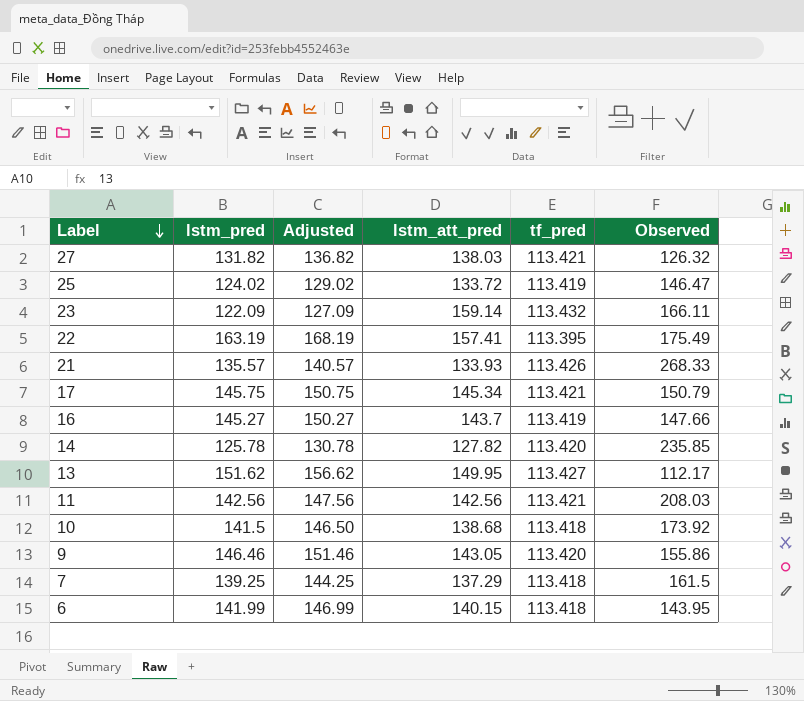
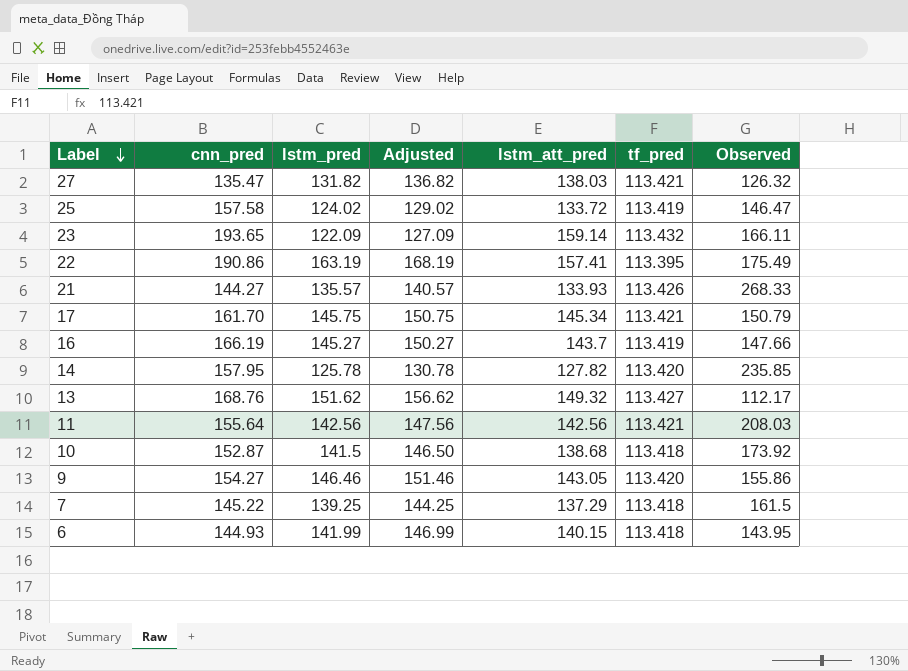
column cnn_pred | position: none -> 2
13 | lstm_att_pred: 149.95 -> 149.32

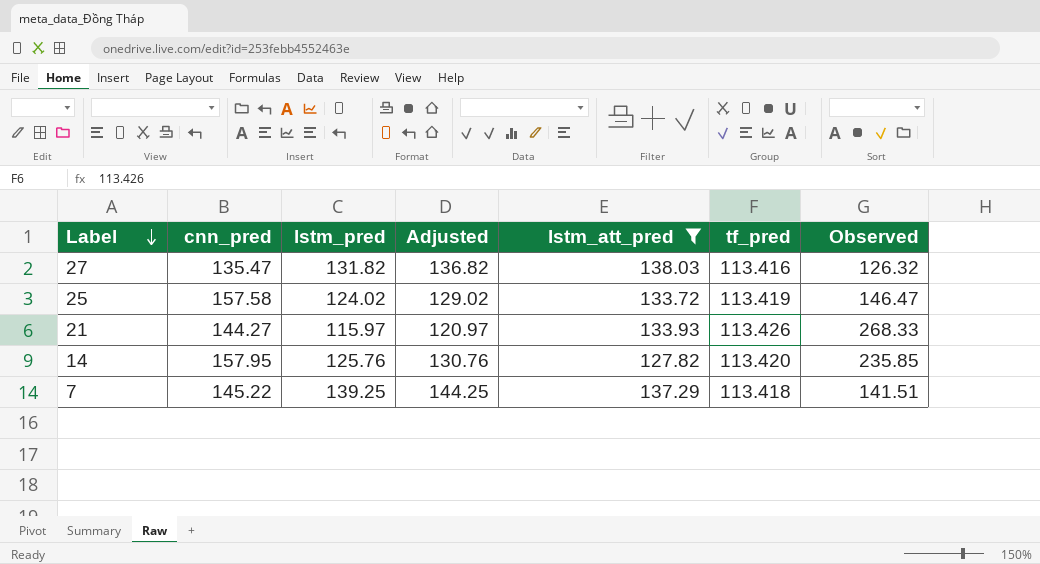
filter: none -> lstm_att_pred <= 138.03
27 | tf_pred: 113.421 -> 113.416
21 | lstm_pred: 135.57 -> 115.97
21 | Adjusted: 140.57 -> 120.97
14 | lstm_pred: 125.78 -> 125.76
14 | Adjusted: 130.78 -> 130.76
7 | Observed: 161.5 -> 141.51

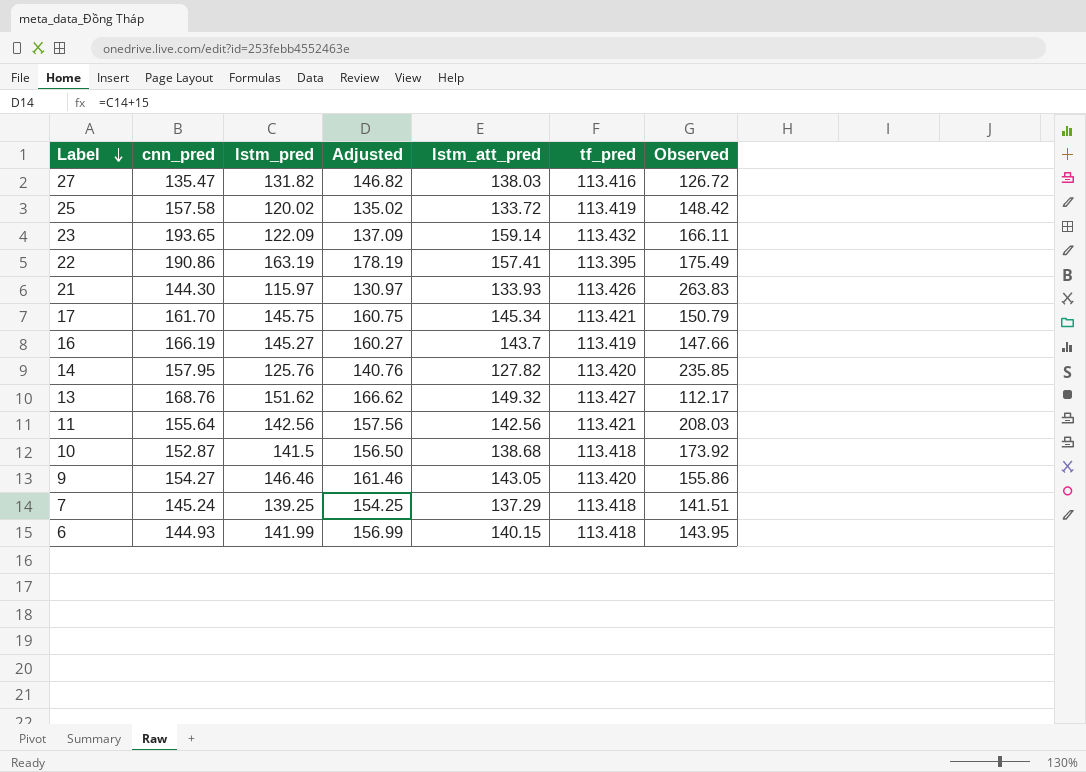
filter: lstm_att_pred <= 138.03 -> none
column Adjusted | formula: [lstm_pred] + 5 -> [lstm_pred] + 15
27 | Observed: 126.32 -> 126.72
25 | lstm_pred: 124.02 -> 120.02
25 | Observed: 146.47 -> 148.42
21 | cnn_pred: 144.27 -> 144.30
21 | Observed: 268.33 -> 263.83
7 | cnn_pred: 145.22 -> 145.24

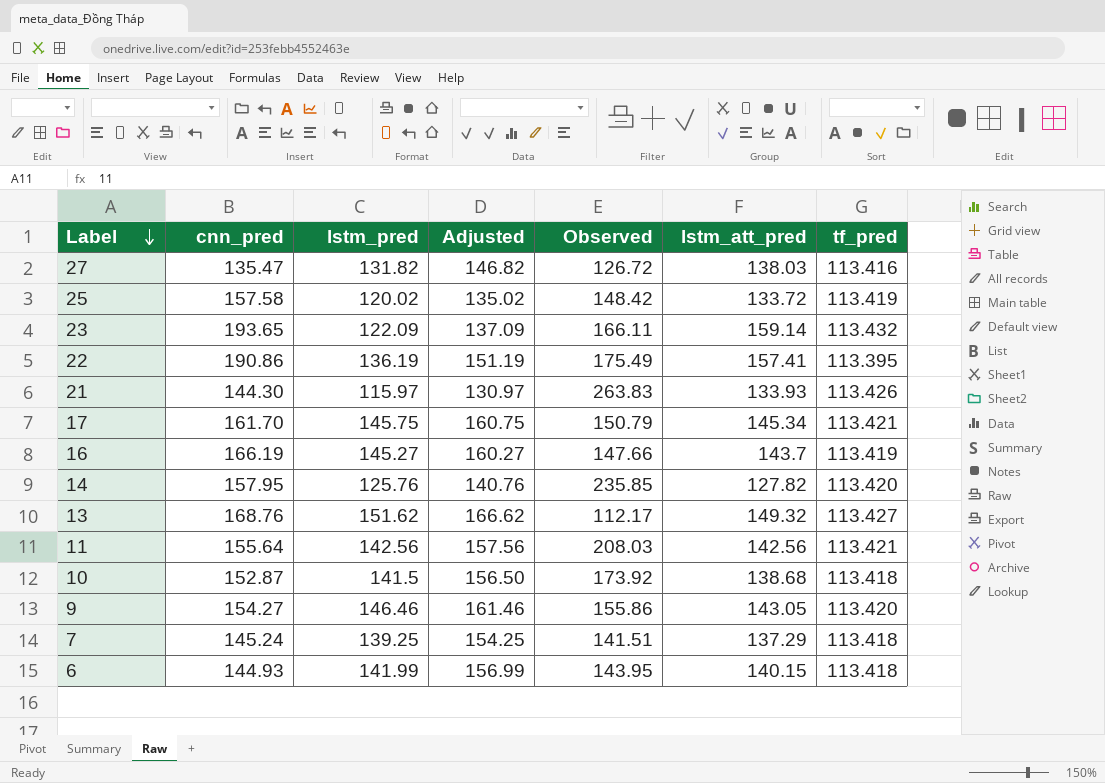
column Observed | position: 7 -> 5
22 | lstm_pred: 163.19 -> 136.19
22 | Adjusted: 178.19 -> 151.19

